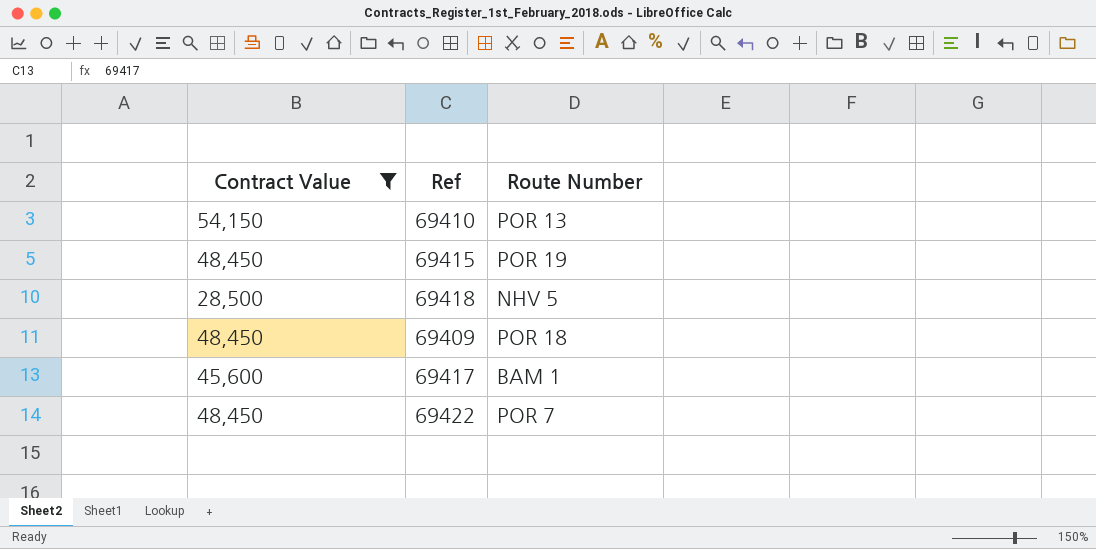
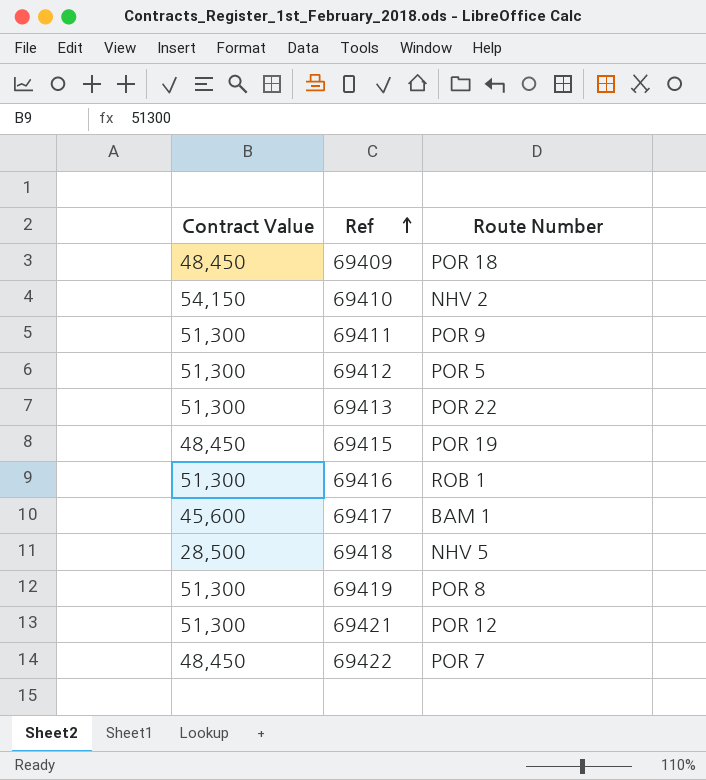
filter: Contract Value != 51,300 -> none
row order: none -> Ref ascending
69410 | Route Number: POR 13 -> NHV 2

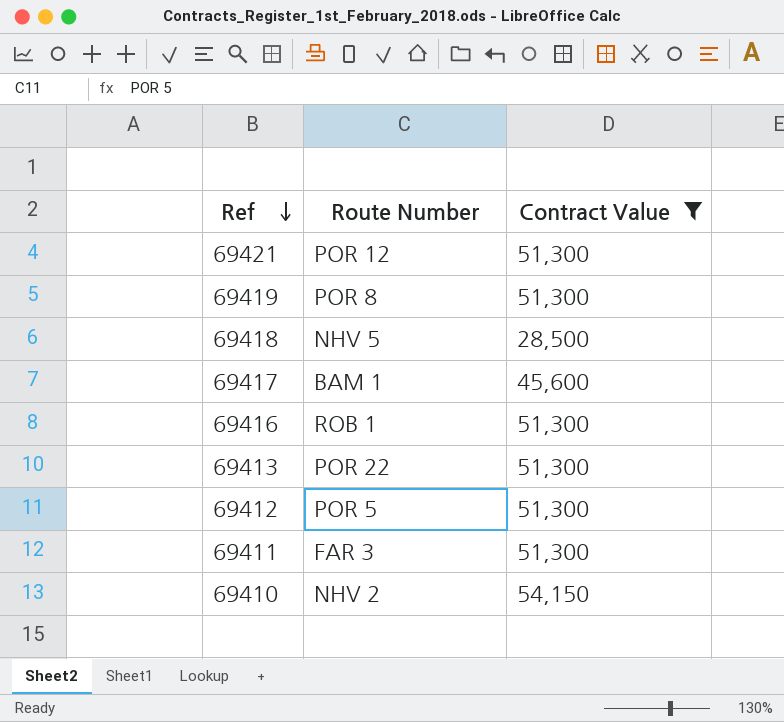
filter: none -> Contract Value != 48,450
row order: Ref ascending -> Ref descending
column Contract Value | position: 1 -> 3
69411 | Route Number: POR 9 -> FAR 3

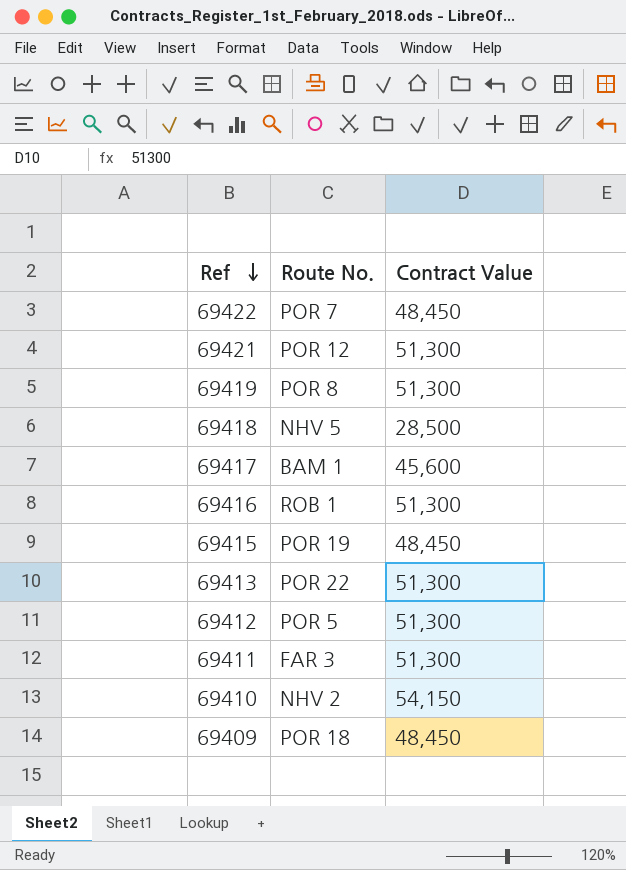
filter: Contract Value != 48,450 -> none
column name: Route Number -> Route No.

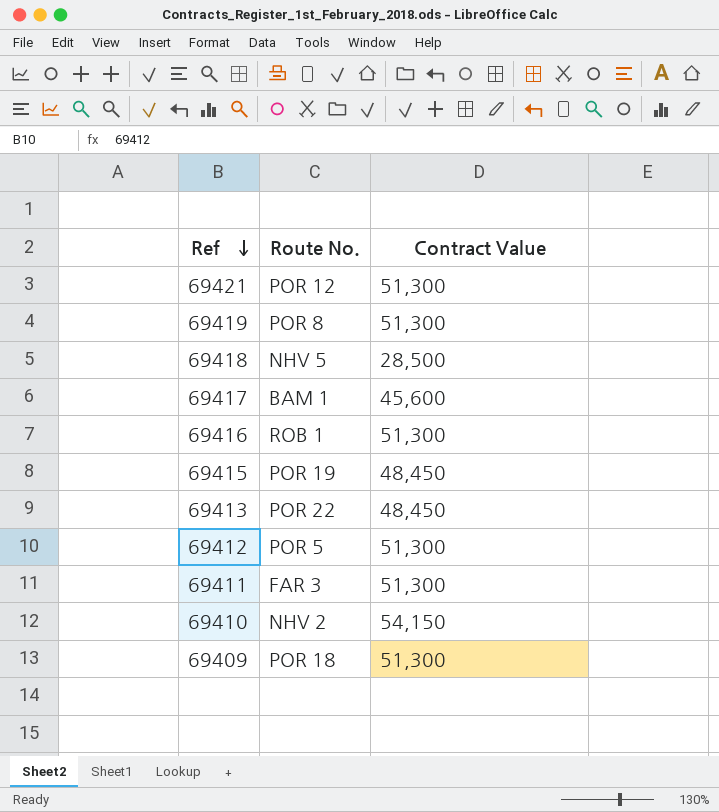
row 69422: POR 7 | 48,450 -> none
69413 | Contract Value: 51,300 -> 48,450
69409 | Contract Value: 48,450 -> 51,300

